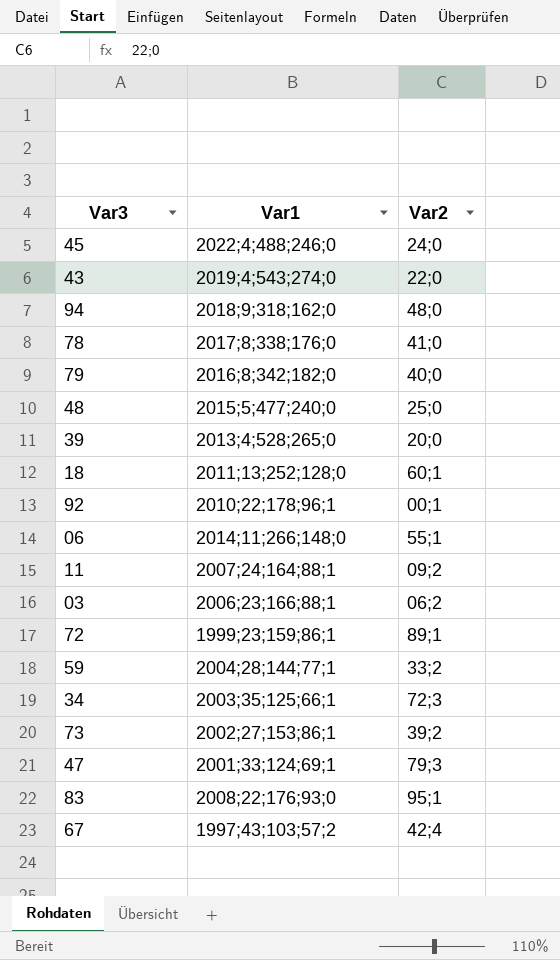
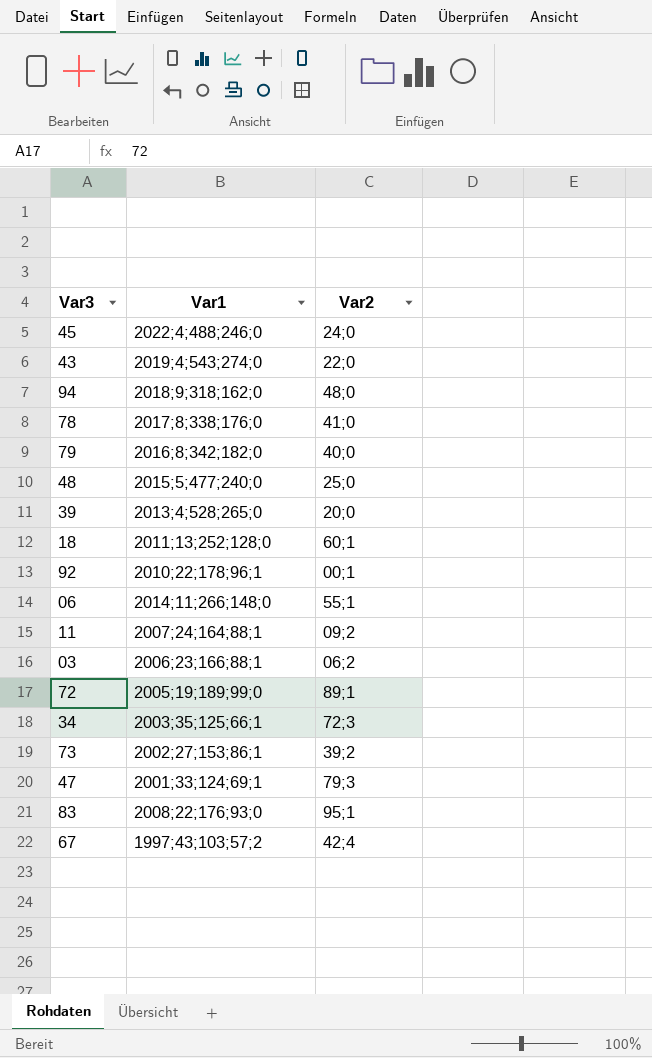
row 59: 2004;28;144;77;1 | 33;2 -> none
72 | Var1: 1999;23;159;86;1 -> 2005;19;189;99;0

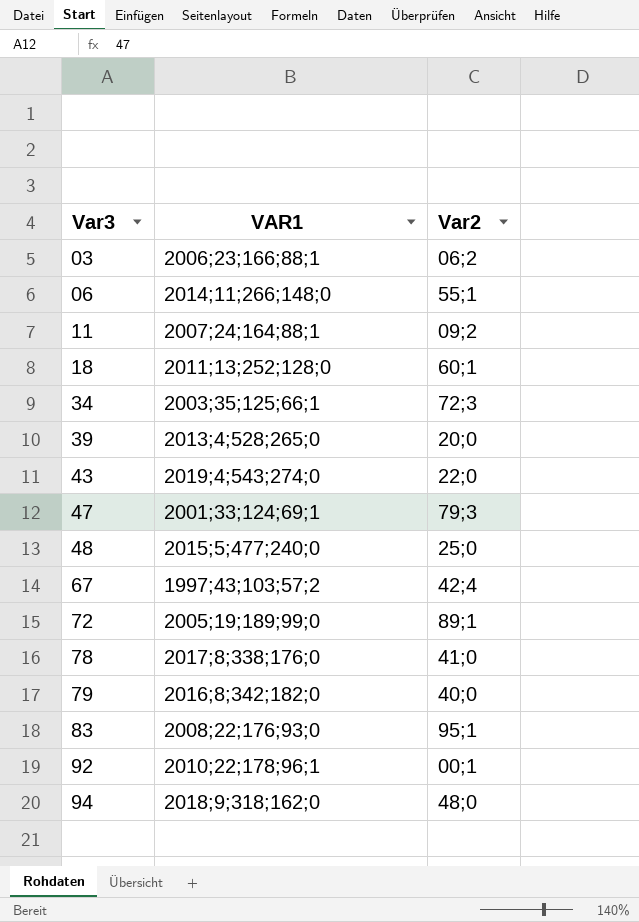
row order: none -> Var3 ascending
column name: Var1 -> VAR1
row 45: 2022;4;488;246;0 | 24;0 -> none
row 73: 2002;27;153;86;1 | 39;2 -> none

